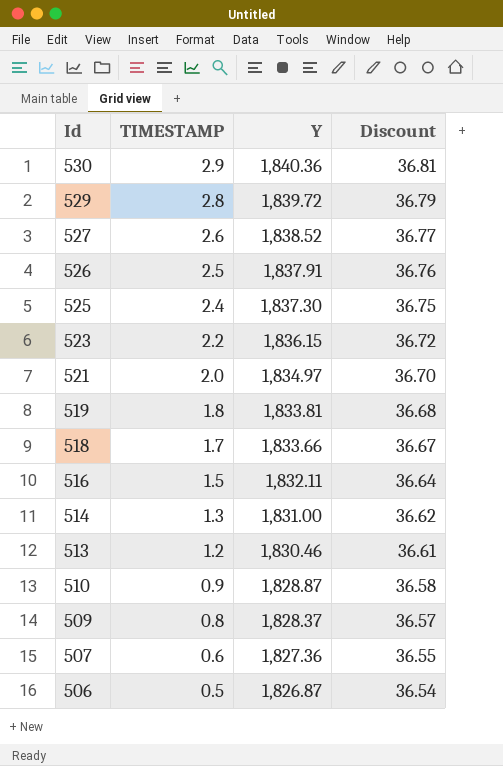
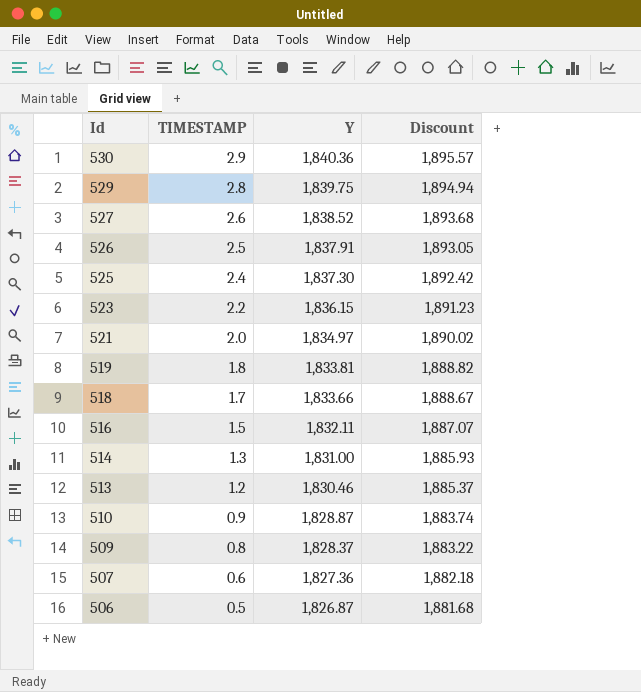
column Discount | formula: [Y] * 0.02 -> [Y] * 1.03
529 | Y: 1,839.72 -> 1,839.75

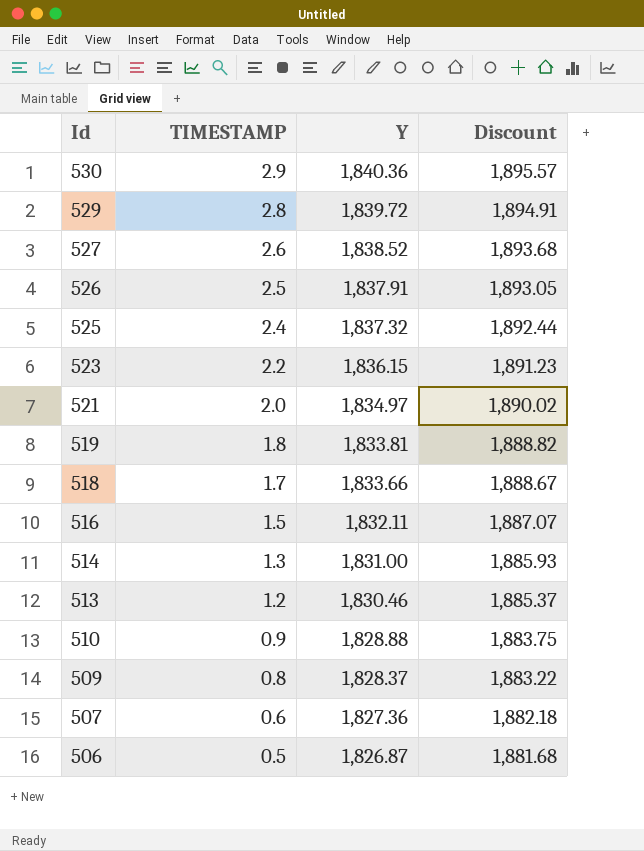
529 | Y: 1,839.75 -> 1,839.72
529 | Discount: 1,894.94 -> 1,894.91
525 | Y: 1,837.30 -> 1,837.32
525 | Discount: 1,892.42 -> 1,892.44
510 | Y: 1,828.87 -> 1,828.88
510 | Discount: 1,883.74 -> 1,883.75

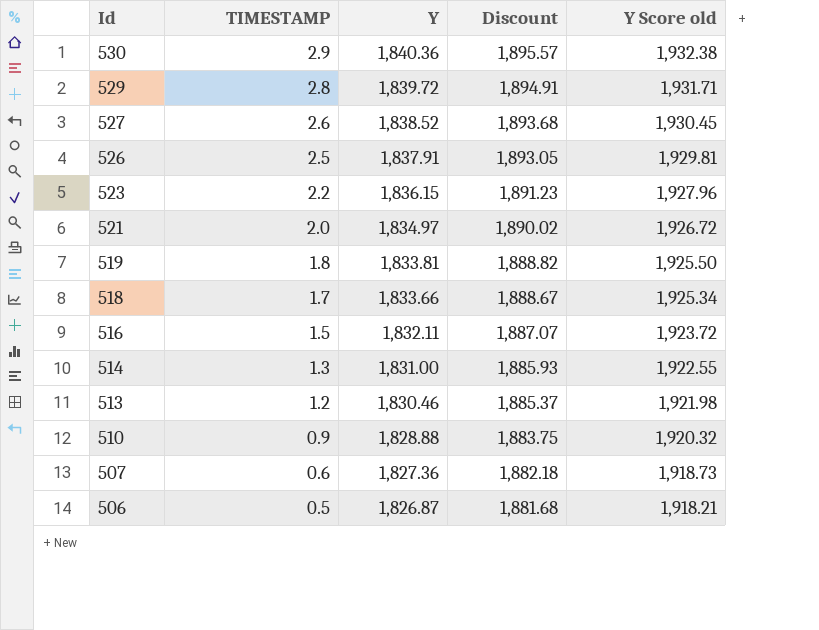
column Y Score old | formula: none -> [Y] * 1.05
row 525: 2.4 | 1,837.32 | 1,892.44 -> none
row 509: 0.8 | 1,828.37 | 1,883.22 -> none

